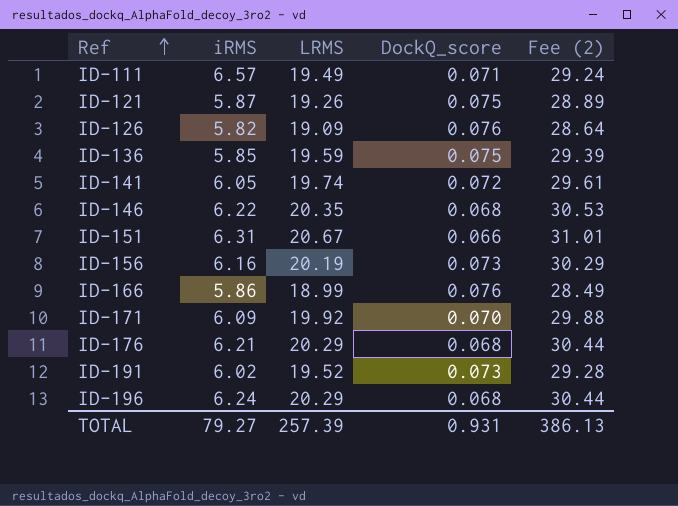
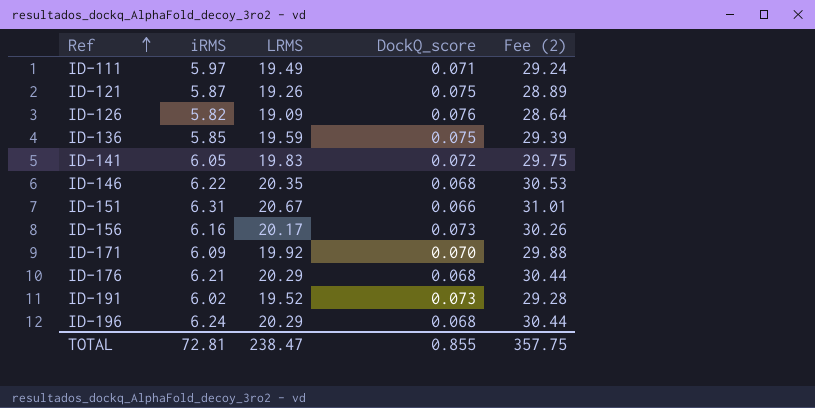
row ID-166: 5.86 | 18.99 | 0.076 | 28.49 -> none
ID-111 | iRMS: 6.57 -> 5.97
ID-141 | LRMS: 19.74 -> 19.83
ID-141 | Fee (2): 29.61 -> 29.75
ID-156 | LRMS: 20.19 -> 20.17
ID-156 | Fee (2): 30.29 -> 30.26
TOTAL | iRMS: 79.27 -> 72.81
TOTAL | LRMS: 257.39 -> 238.47
TOTAL | DockQ_score: 0.931 -> 0.855
TOTAL | Fee (2): 386.13 -> 357.75

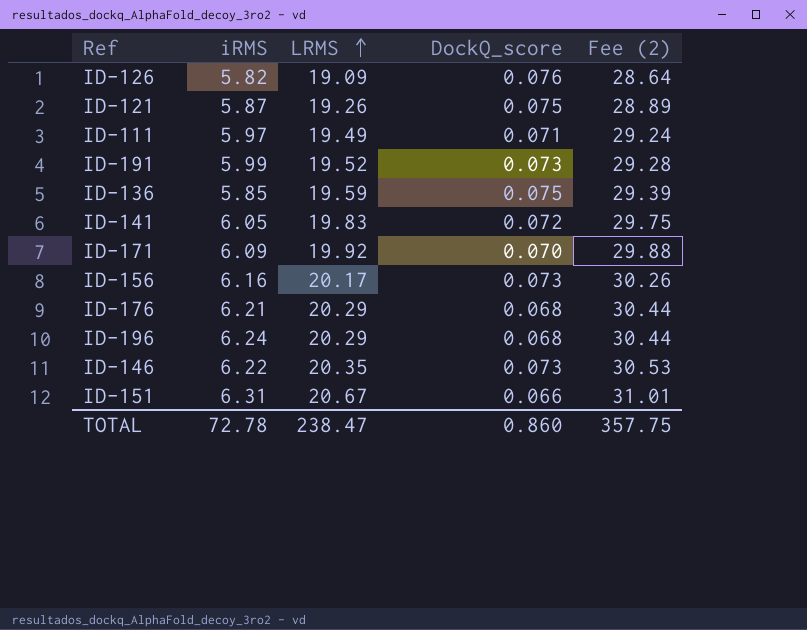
row order: Ref ascending -> LRMS ascending
ID-191 | iRMS: 6.02 -> 5.99
ID-146 | DockQ_score: 0.068 -> 0.073
TOTAL | iRMS: 72.81 -> 72.78
TOTAL | DockQ_score: 0.855 -> 0.860

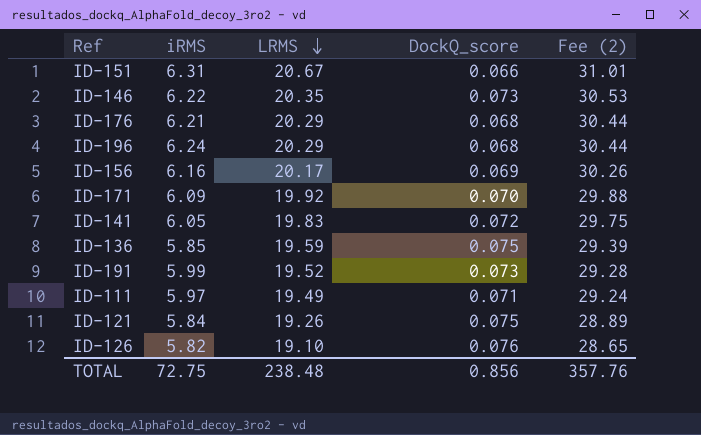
row order: LRMS ascending -> LRMS descending
ID-156 | DockQ_score: 0.073 -> 0.069
ID-121 | iRMS: 5.87 -> 5.84
ID-126 | LRMS: 19.09 -> 19.10
ID-126 | Fee (2): 28.64 -> 28.65
TOTAL | iRMS: 72.78 -> 72.75
TOTAL | LRMS: 238.47 -> 238.48
TOTAL | DockQ_score: 0.860 -> 0.856
TOTAL | Fee (2): 357.75 -> 357.76

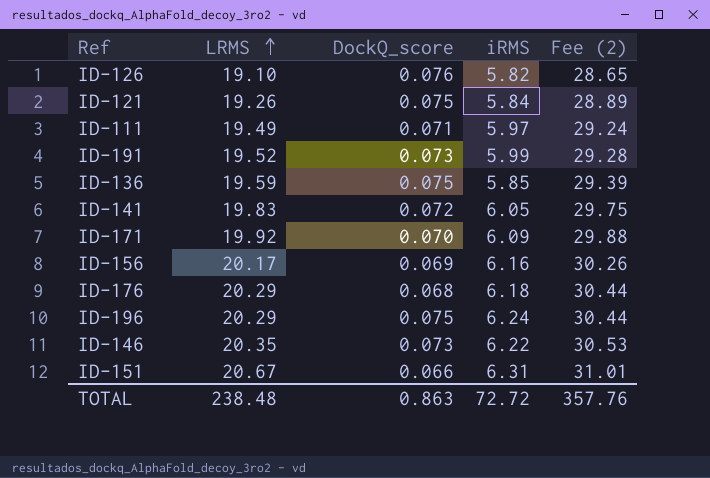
row order: LRMS descending -> LRMS ascending
column iRMS | position: 2 -> 4
ID-176 | iRMS: 6.21 -> 6.18
ID-196 | DockQ_score: 0.068 -> 0.075
TOTAL | DockQ_score: 0.856 -> 0.863
TOTAL | iRMS: 72.75 -> 72.72

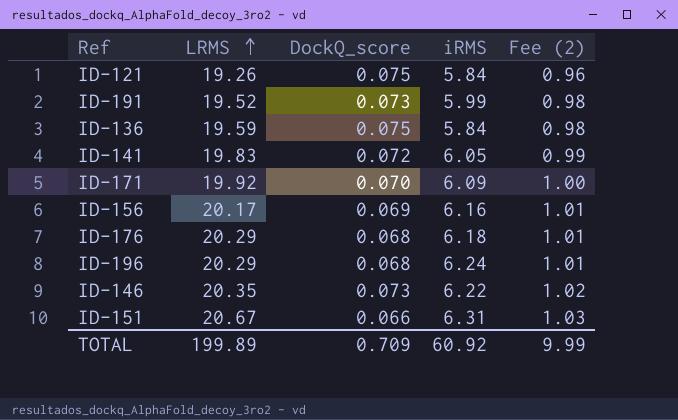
column Fee (2) | formula: [LRMS] * 1.5 -> [LRMS] * 0.05
row ID-126: 19.10 | 0.076 | 5.82 | 28.65 -> none
row ID-111: 19.49 | 0.071 | 5.97 | 29.24 -> none
ID-136 | iRMS: 5.85 -> 5.84
ID-196 | DockQ_score: 0.075 -> 0.068
TOTAL | LRMS: 238.48 -> 199.89
TOTAL | DockQ_score: 0.863 -> 0.709
TOTAL | iRMS: 72.72 -> 60.92
TOTAL | Fee (2): 357.76 -> 9.99

